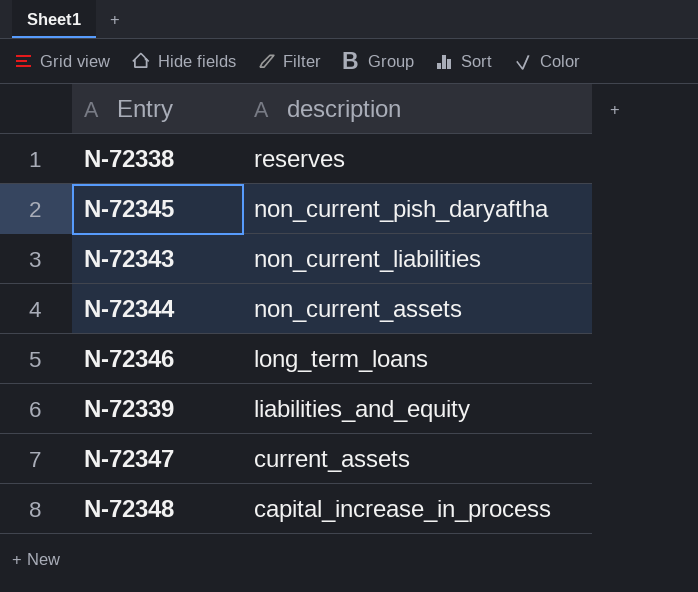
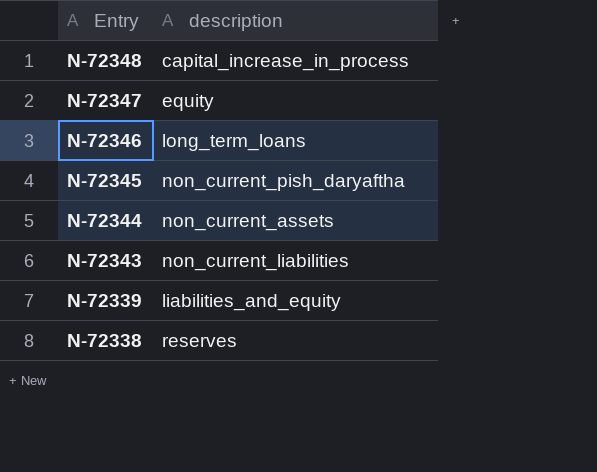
row order: description descending -> Entry descending
N-72347 | description: current_assets -> equity

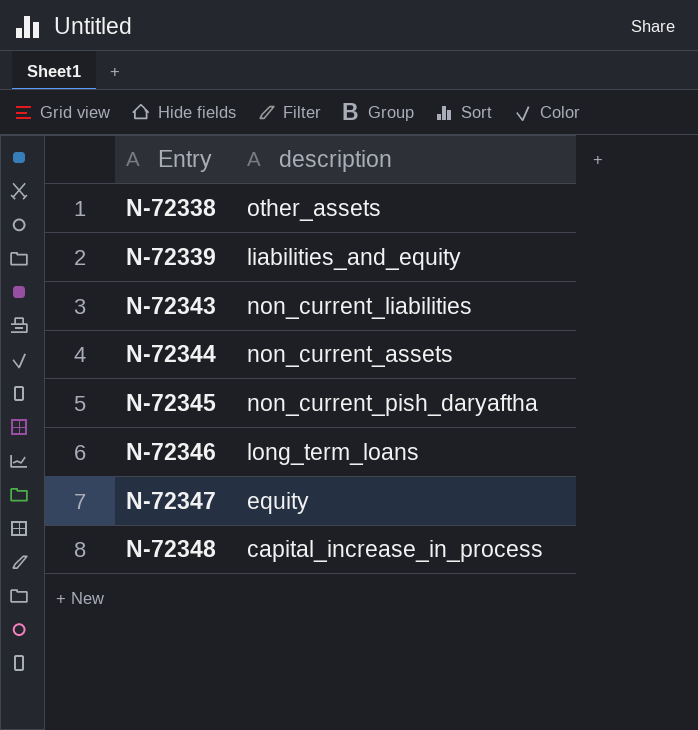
row order: Entry descending -> Entry ascending
N-72338 | description: reserves -> other_assets

